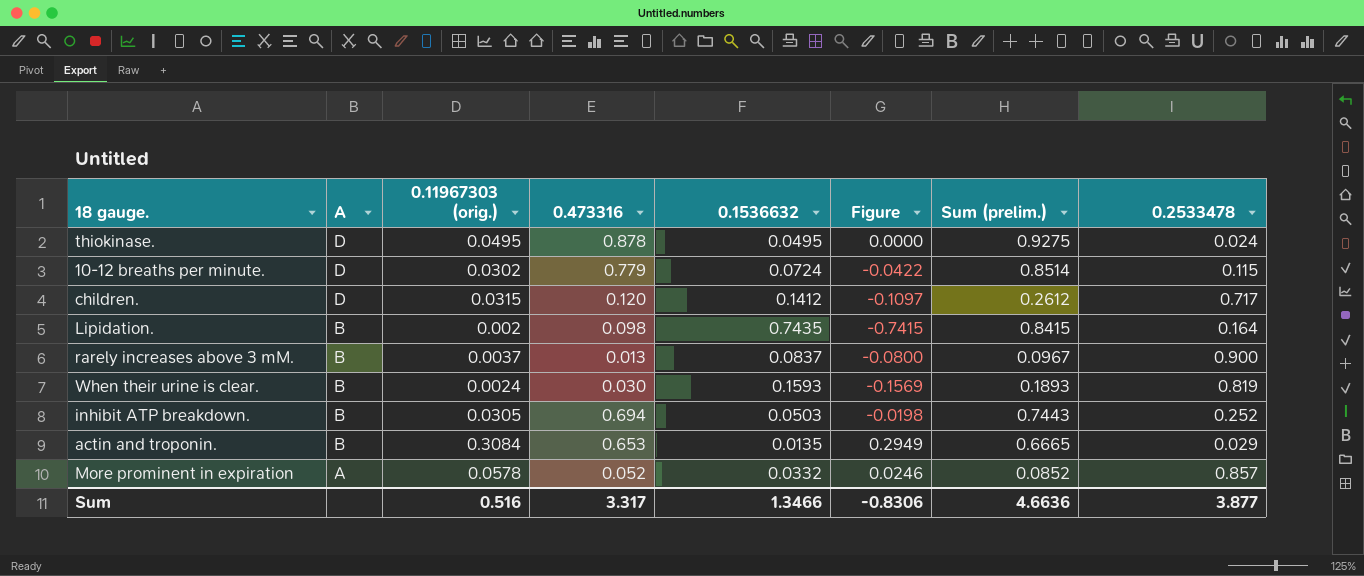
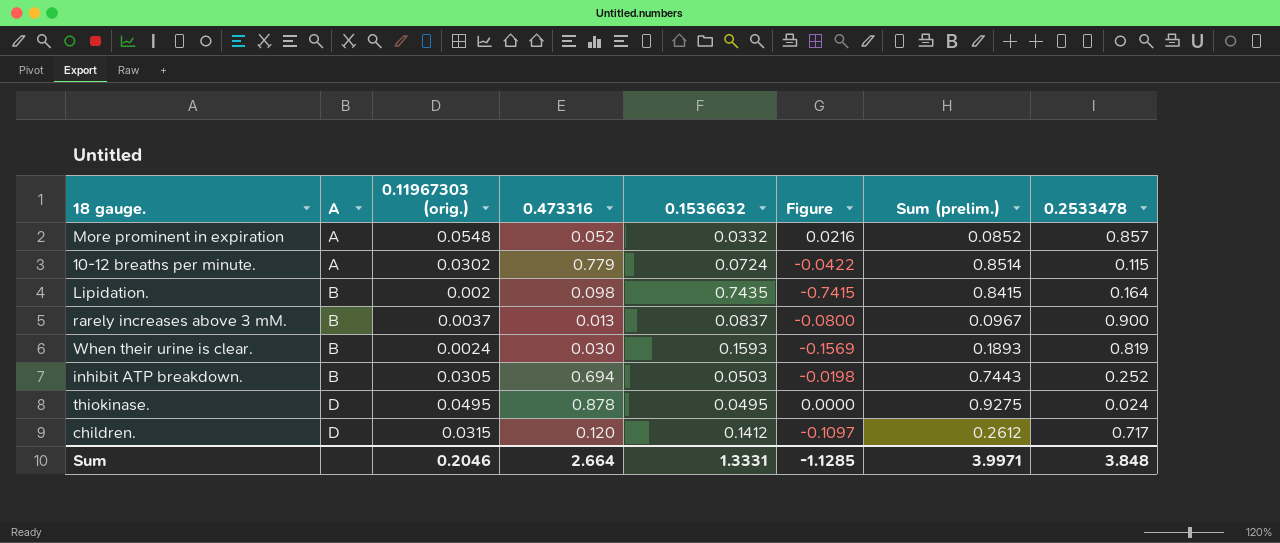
row order: A descending -> A ascending
row actin and troponin.: B | 0.3084 | 0.653 | 0.0135 | 0.2949 | 0.6665 | 0.029 -> none
More prominent in expiration | 0.11967303 (orig.): 0.0578 -> 0.0548
More prominent in expiration | Figure: 0.0246 -> 0.0216
10-12 breaths per minute. | A: D -> A
Sum | 0.11967303 (orig.): 0.516 -> 0.2046
Sum | 0.473316: 3.317 -> 2.664
Sum | 0.1536632: 1.3466 -> 1.3331
Sum | Figure: -0.8306 -> -1.1285
Sum | Sum (prelim.): 4.6636 -> 3.9971
Sum | 0.2533478: 3.877 -> 3.848

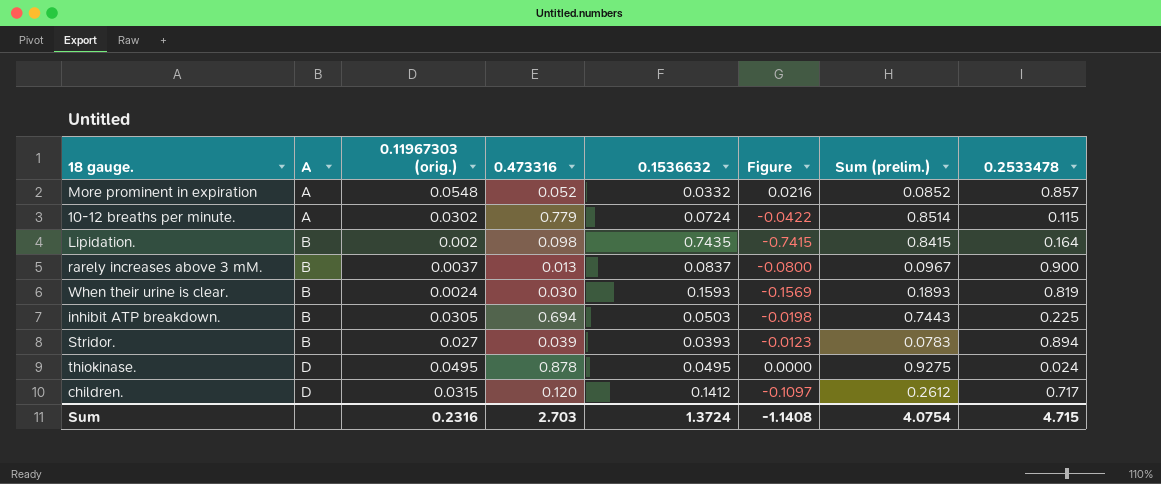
inhibit ATP breakdown. | 0.2533478: 0.252 -> 0.225
row Stridor.: none -> B | 0.027 | 0.039 | 0.0393 | -0.0123 | 0.0783 | 0.894
Sum | 0.11967303 (orig.): 0.2046 -> 0.2316
Sum | 0.473316: 2.664 -> 2.703
Sum | 0.1536632: 1.3331 -> 1.3724
Sum | Figure: -1.1285 -> -1.1408
Sum | Sum (prelim.): 3.9971 -> 4.0754
Sum | 0.2533478: 3.848 -> 4.715

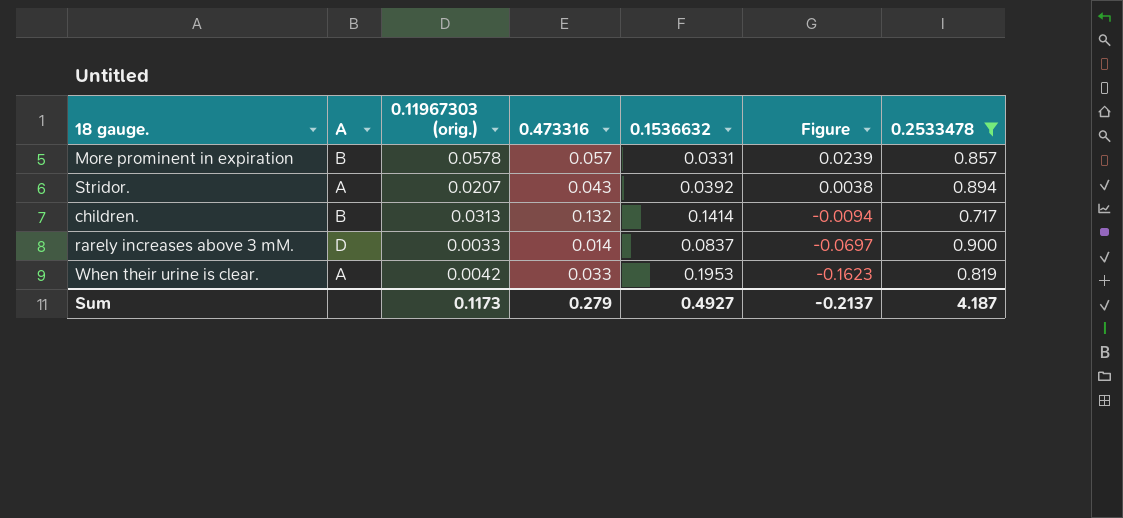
filter: none -> 0.2533478 >= 0.717
row order: A ascending -> Figure descending
column Sum (prelim.) | formula: [0.473316] + [0.1536632] -> none
column Figure | formula: [0.11967303 (orig.)] - [0.1536632] -> [0.473316] - [0.1536632]
More prominent in expiration | A: A -> B
More prominent in expiration | 0.11967303 (orig.): 0.0548 -> 0.0578
More prominent in expiration | 0.473316: 0.052 -> 0.057
More prominent in expiration | 0.1536632: 0.0332 -> 0.0331
Stridor. | A: B -> A
Stridor. | 0.11967303 (orig.): 0.027 -> 0.0207
Stridor. | 0.473316: 0.039 -> 0.043
Stridor. | 0.1536632: 0.0393 -> 0.0392
children. | A: D -> B
children. | 0.11967303 (orig.): 0.0315 -> 0.0313
children. | 0.473316: 0.120 -> 0.132
children. | 0.1536632: 0.1412 -> 0.1414
rarely increases above 3 mM. | A: B -> D
rarely increases above 3 mM. | 0.11967303 (orig.): 0.0037 -> 0.0033
rarely increases above 3 mM. | 0.473316: 0.013 -> 0.014
When their urine is clear. | A: B -> A
When their urine is clear. | 0.11967303 (orig.): 0.0024 -> 0.0042
When their urine is clear. | 0.473316: 0.030 -> 0.033
When their urine is clear. | 0.1536632: 0.1593 -> 0.1953
Sum | 0.11967303 (orig.): 0.2316 -> 0.1173
Sum | 0.473316: 2.703 -> 0.279
Sum | 0.1536632: 1.3724 -> 0.4927
Sum | Figure: -1.1408 -> -0.2137
Sum | 0.2533478: 4.715 -> 4.187

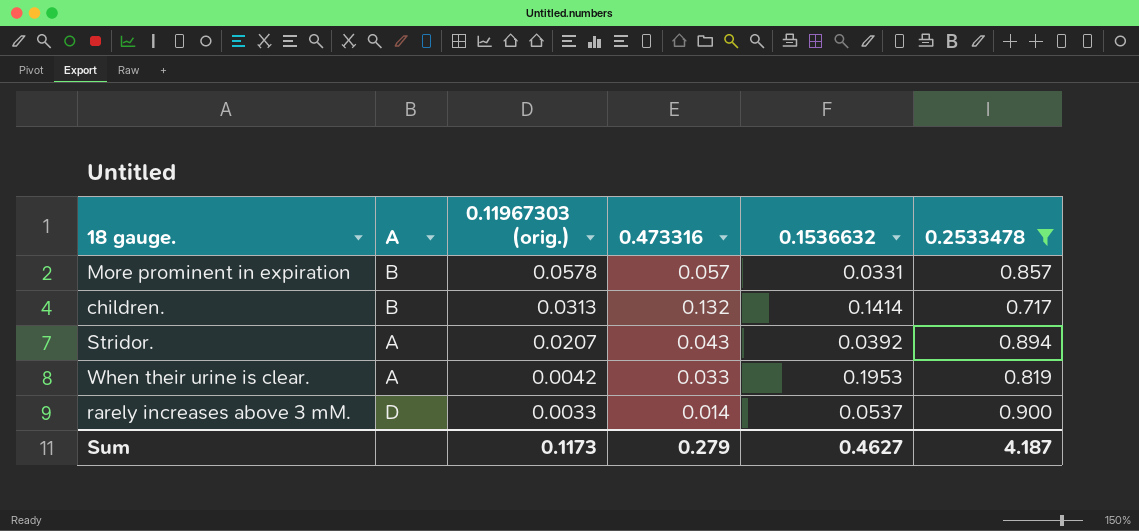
row order: Figure descending -> 0.11967303 (orig.) descending
column Figure | formula: [0.473316] - [0.1536632] -> none
rarely increases above 3 mM. | 0.1536632: 0.0837 -> 0.0537
Sum | 0.1536632: 0.4927 -> 0.4627

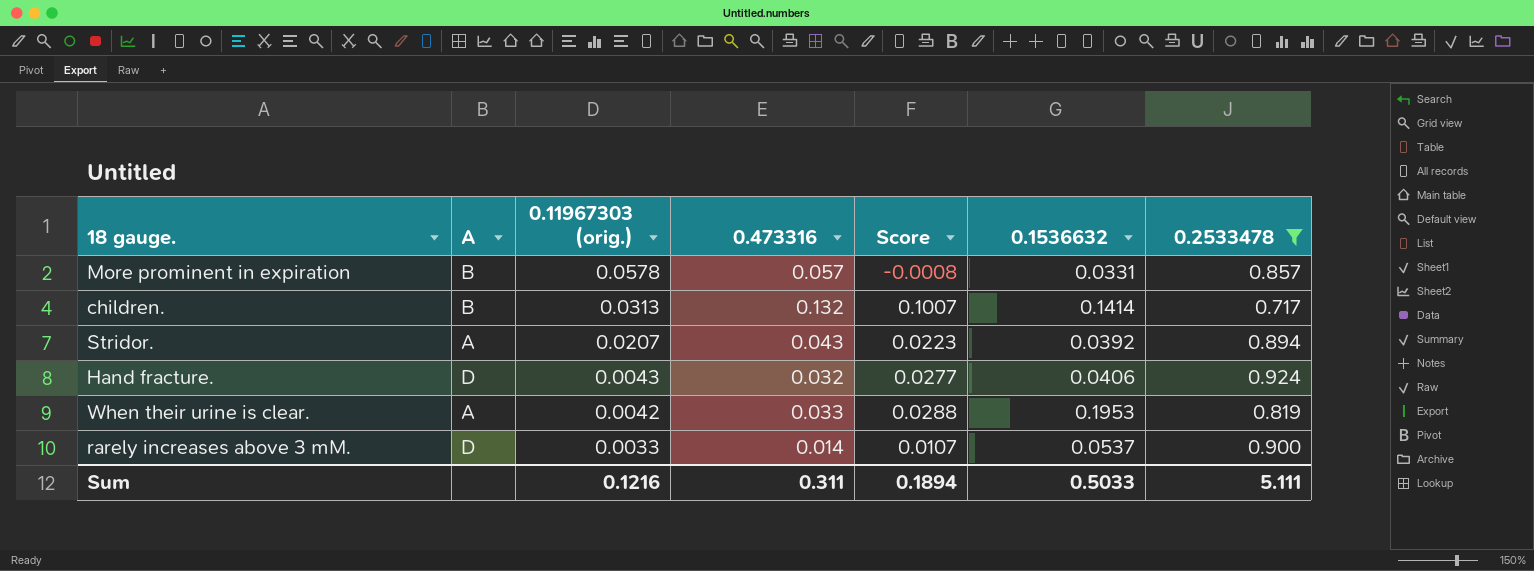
column Score | formula: none -> [0.473316] - [0.11967303 (orig.)]
row Hand fracture.: none -> D | 0.0043 | 0.032 | 0.0277 | 0.0406 | 0.924
Sum | 0.11967303 (orig.): 0.1173 -> 0.1216
Sum | 0.473316: 0.279 -> 0.311
Sum | 0.1536632: 0.4627 -> 0.5033
Sum | 0.2533478: 4.187 -> 5.111

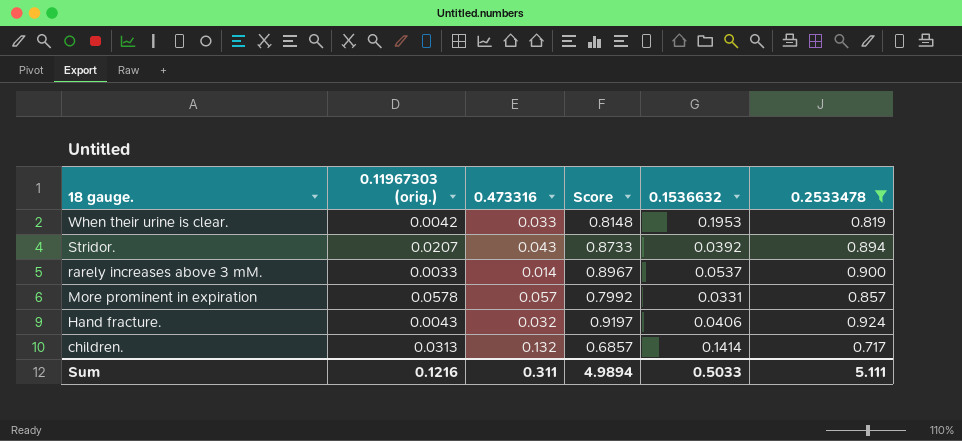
row order: 0.11967303 (orig.) descending -> 18 gauge. descending
column A | position: 2 -> none
column Score | formula: [0.473316] - [0.11967303 (orig.)] -> [0.2533478] - [0.11967303 (orig.)]
Sum | Score: 0.1894 -> 4.9894

